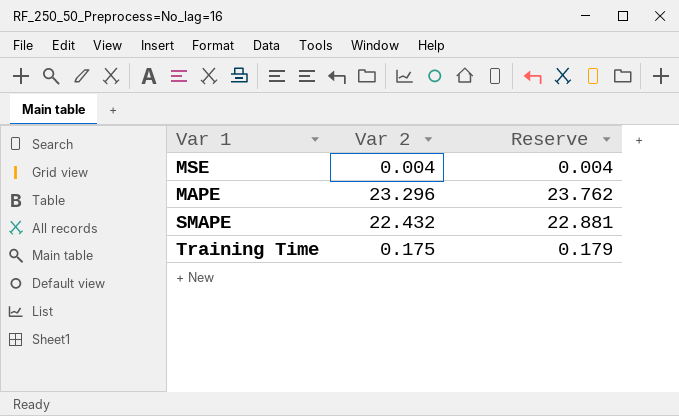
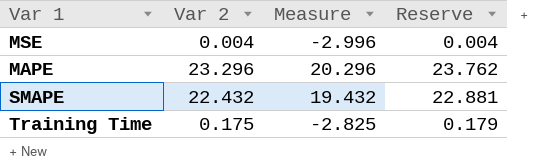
column Measure | formula: none -> [Var 2] - 3

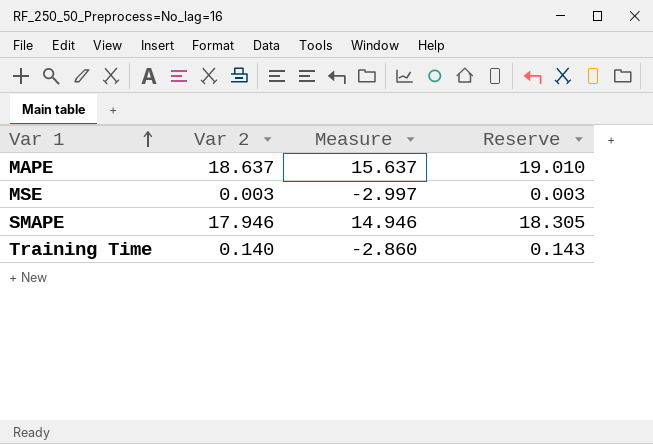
row order: none -> Var 1 ascending
MAPE | Var 2: 23.296 -> 18.637
MAPE | Measure: 20.296 -> 15.637
MAPE | Reserve: 23.762 -> 19.010
MSE | Var 2: 0.004 -> 0.003
MSE | Measure: -2.996 -> -2.997
MSE | Reserve: 0.004 -> 0.003
SMAPE | Var 2: 22.432 -> 17.946
SMAPE | Measure: 19.432 -> 14.946
SMAPE | Reserve: 22.881 -> 18.305
Training Time | Var 2: 0.175 -> 0.140
Training Time | Measure: -2.825 -> -2.860
Training Time | Reserve: 0.179 -> 0.143

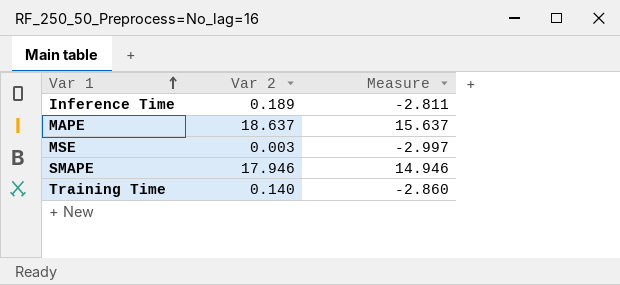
column Reserve | formula: [Var 2] * 1.02 -> none
row Inference Time: none -> 0.189 | -2.811

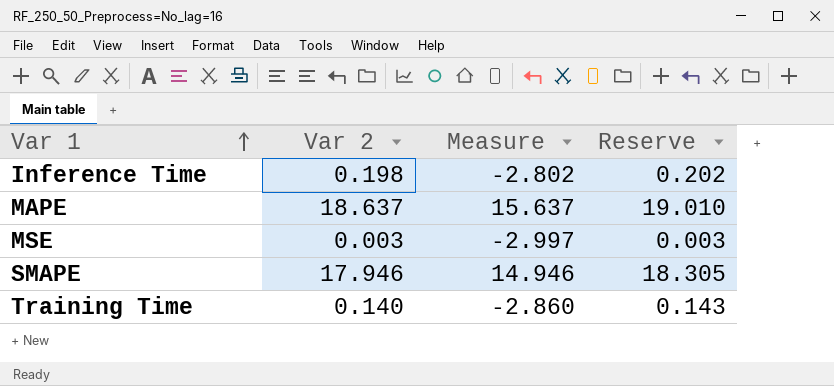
column Reserve | formula: none -> [Var 2] * 1.02
Inference Time | Var 2: 0.189 -> 0.198
Inference Time | Measure: -2.811 -> -2.802

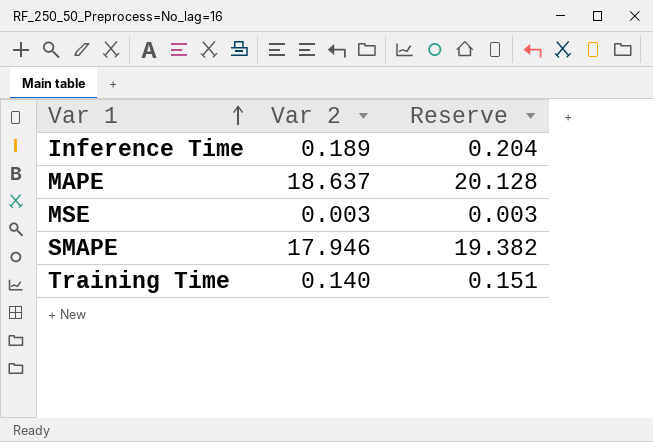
column Measure | formula: [Var 2] - 3 -> none
column Reserve | formula: [Var 2] * 1.02 -> [Var 2] * 1.08
Inference Time | Var 2: 0.198 -> 0.189

